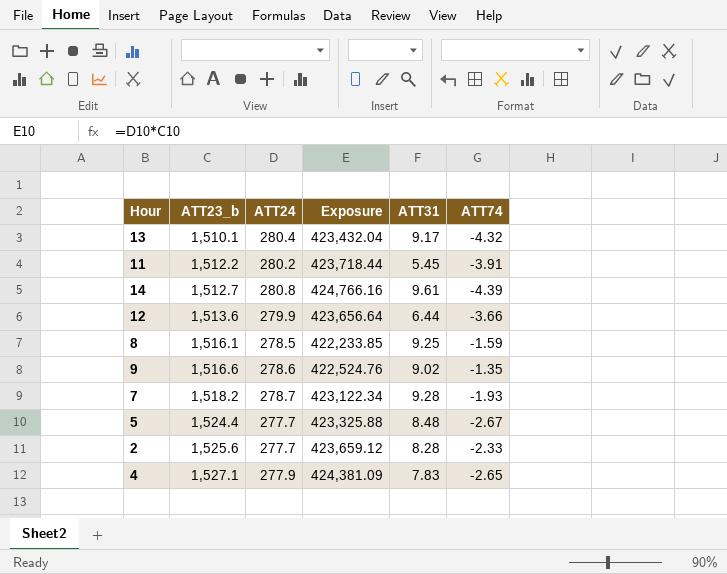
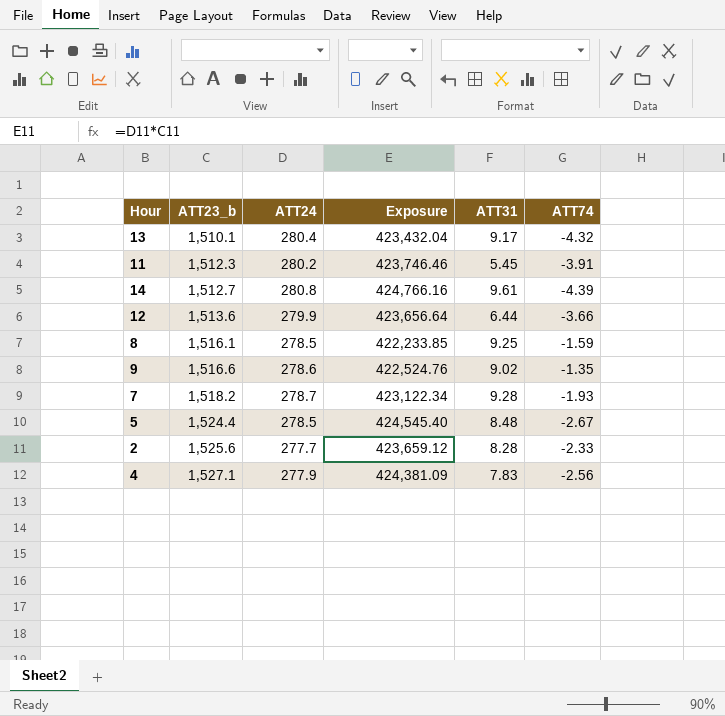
11 | ATT23_b: 1,512.2 -> 1,512.3
11 | Exposure: 423,718.44 -> 423,746.46
5 | ATT24: 277.7 -> 278.5
5 | Exposure: 423,325.88 -> 424,545.40
4 | ATT74: -2.65 -> -2.56

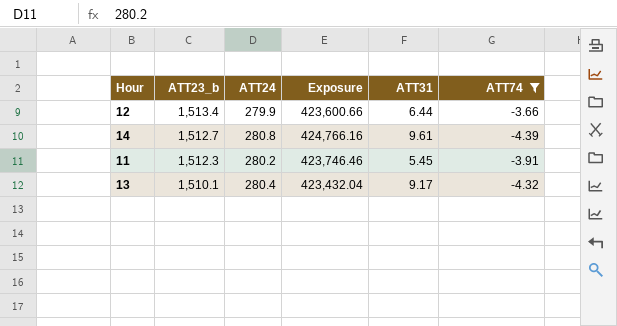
filter: none -> ATT74 <= -3.66
row order: ATT23_b ascending -> ATT23_b descending
12 | ATT23_b: 1,513.6 -> 1,513.4
12 | Exposure: 423,656.64 -> 423,600.66

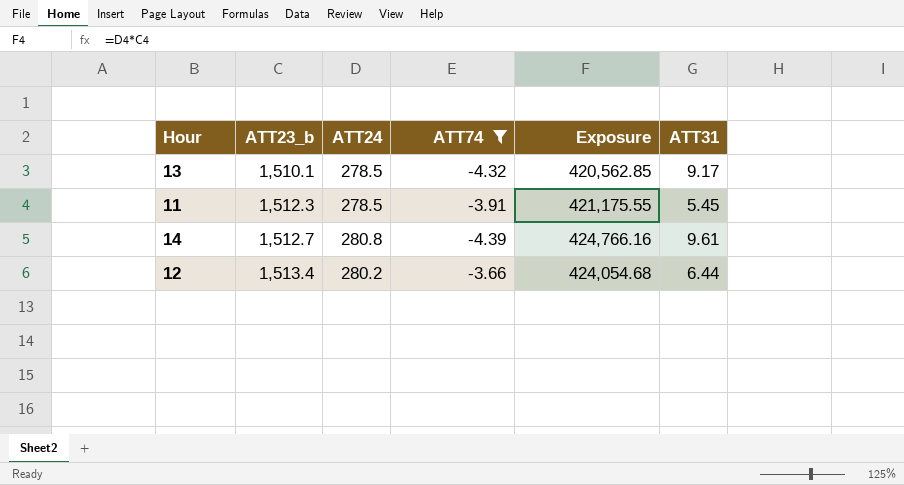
row order: ATT23_b descending -> ATT23_b ascending
column ATT74 | position: 6 -> 4
13 | ATT24: 280.4 -> 278.5
13 | Exposure: 423,432.04 -> 420,562.85
11 | ATT24: 280.2 -> 278.5
11 | Exposure: 423,746.46 -> 421,175.55
12 | ATT24: 279.9 -> 280.2
12 | Exposure: 423,600.66 -> 424,054.68

